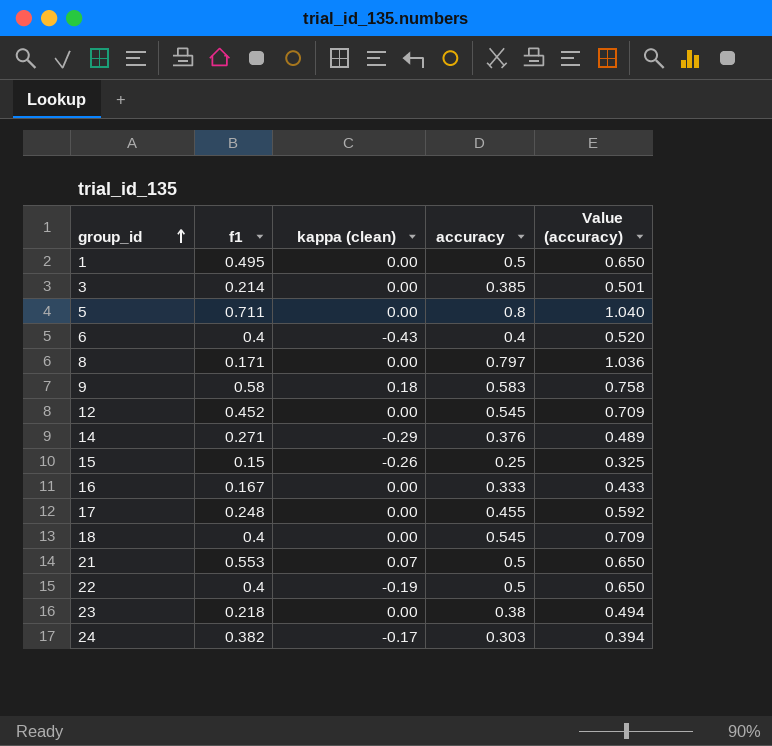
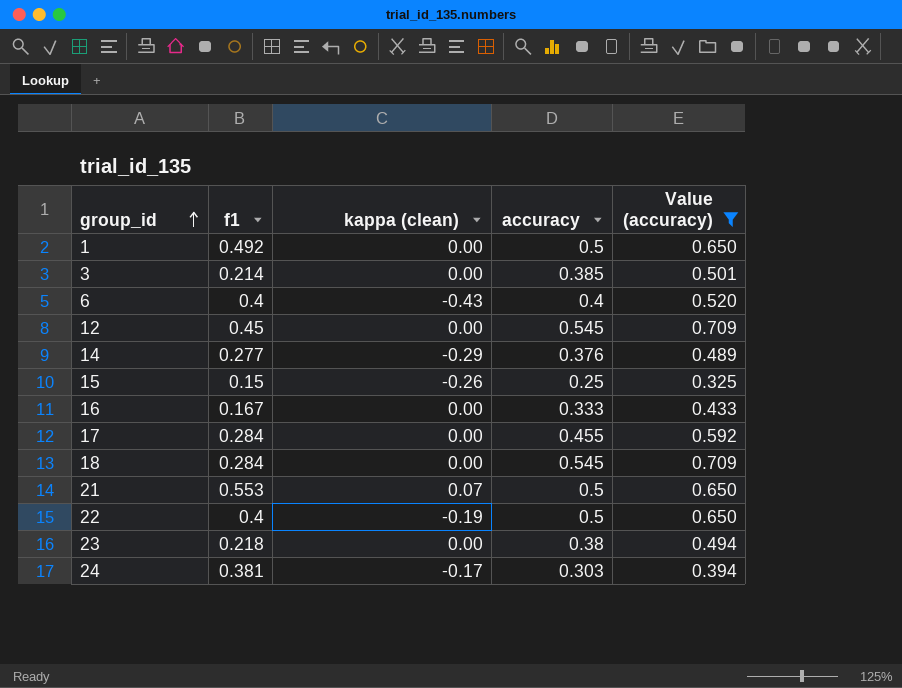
filter: none -> Value (accuracy) <= 0.709
1 | f1: 0.495 -> 0.492
12 | f1: 0.452 -> 0.45
14 | f1: 0.271 -> 0.277
17 | f1: 0.248 -> 0.284
18 | f1: 0.4 -> 0.284
24 | f1: 0.382 -> 0.381

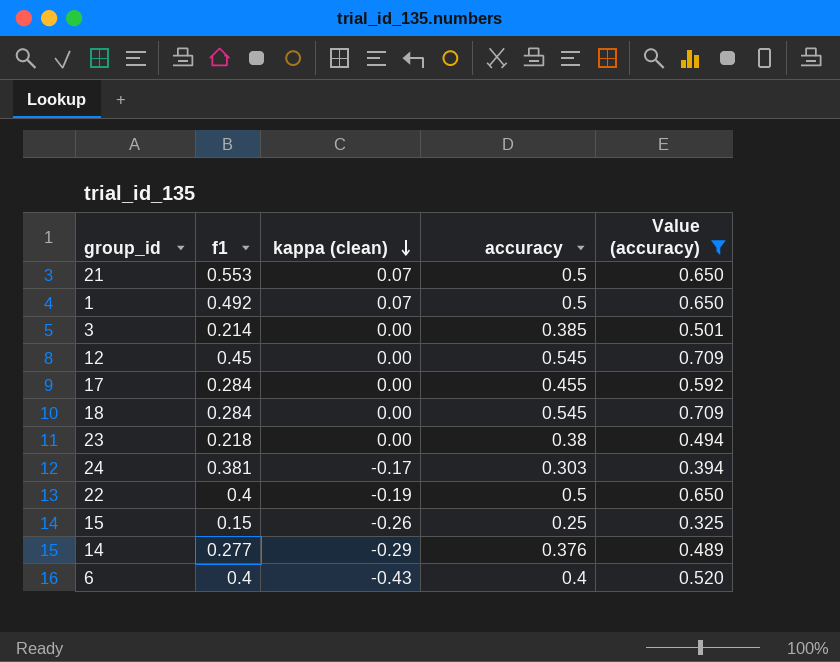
row order: group_id ascending -> kappa (clean) descending
row 16: 0.167 | 0.00 | 0.333 | 0.433 -> none
1 | kappa (clean): 0.00 -> 0.07

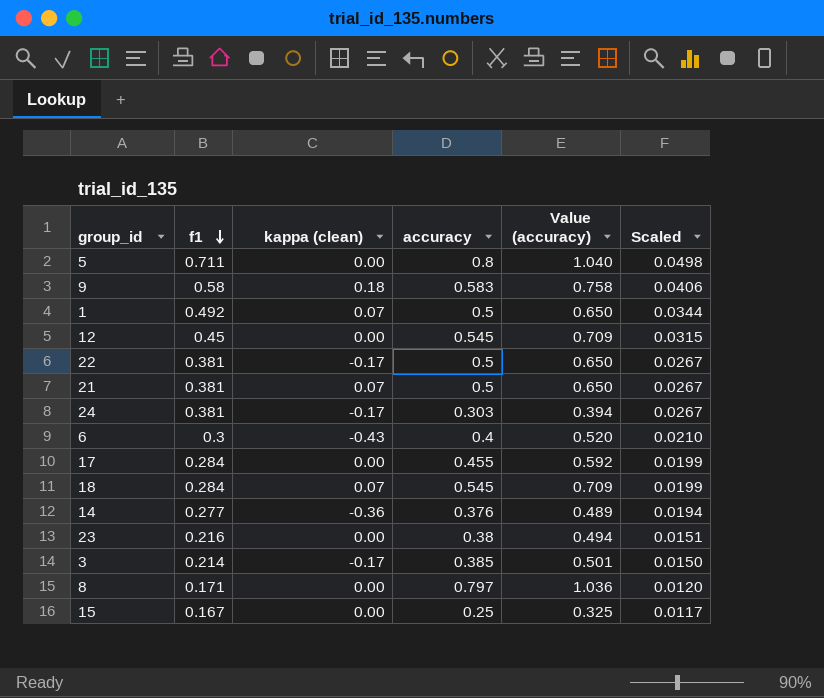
filter: Value (accuracy) <= 0.709 -> none
row order: kappa (clean) descending -> f1 descending
column Scaled | formula: none -> [f1] * 0.07
22 | f1: 0.4 -> 0.381
22 | kappa (clean): -0.19 -> -0.17
21 | f1: 0.553 -> 0.381
6 | f1: 0.4 -> 0.3
18 | kappa (clean): 0.00 -> 0.07
14 | kappa (clean): -0.29 -> -0.36
23 | f1: 0.218 -> 0.216
3 | kappa (clean): 0.00 -> -0.17
15 | f1: 0.15 -> 0.167
15 | kappa (clean): -0.26 -> 0.00

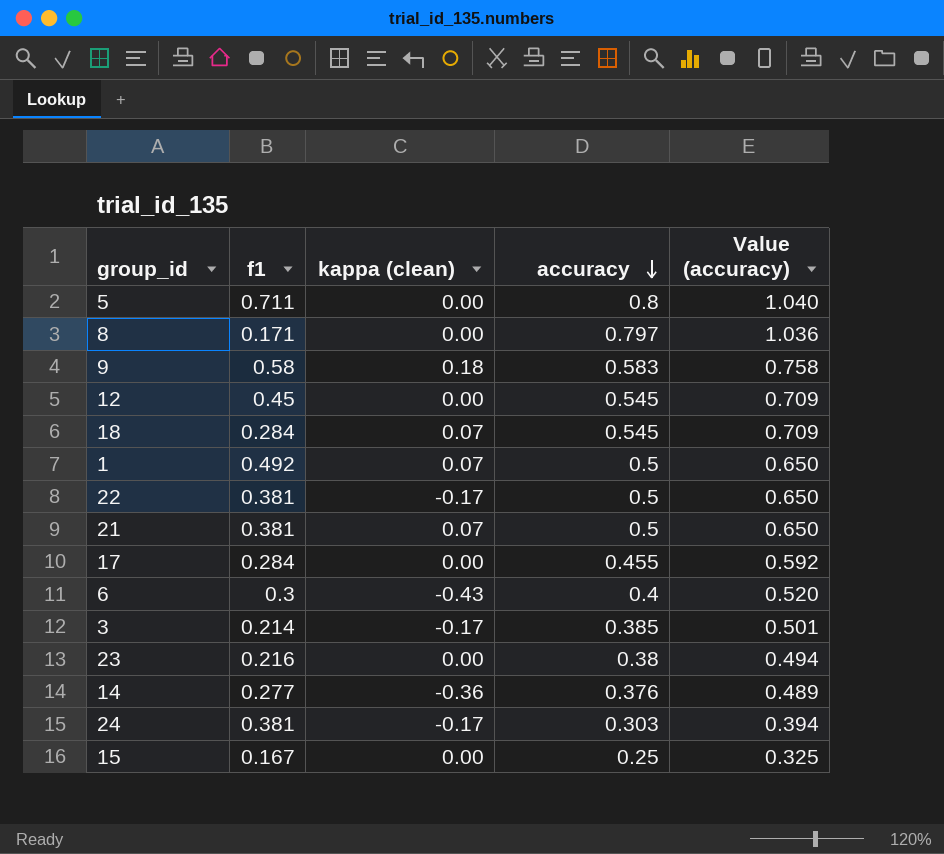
row order: f1 descending -> accuracy descending
column Scaled | formula: [f1] * 0.07 -> none

